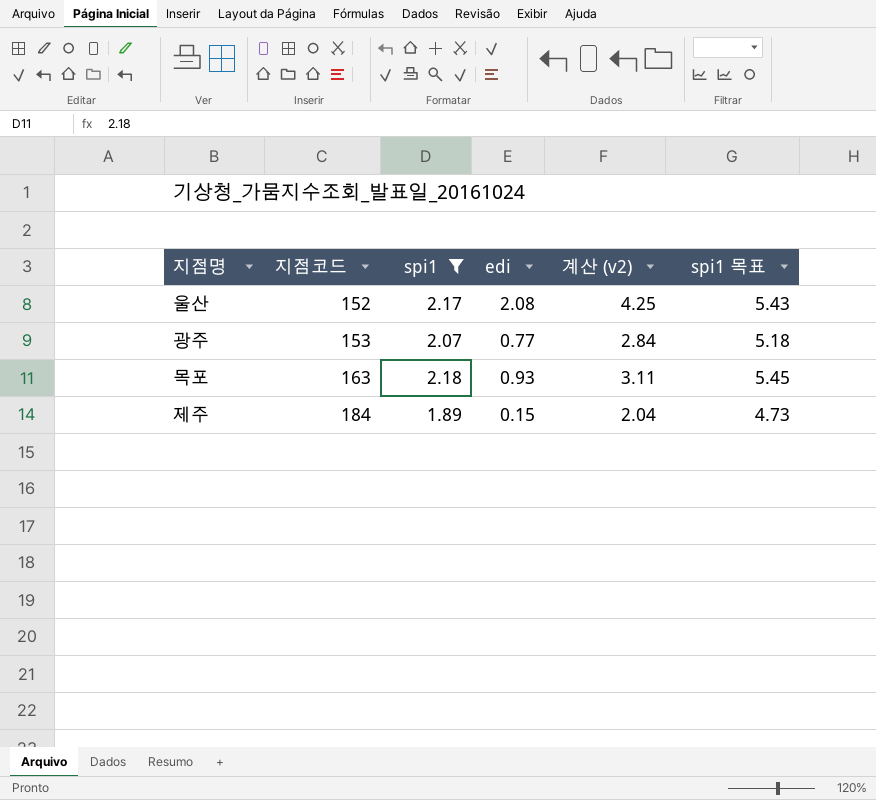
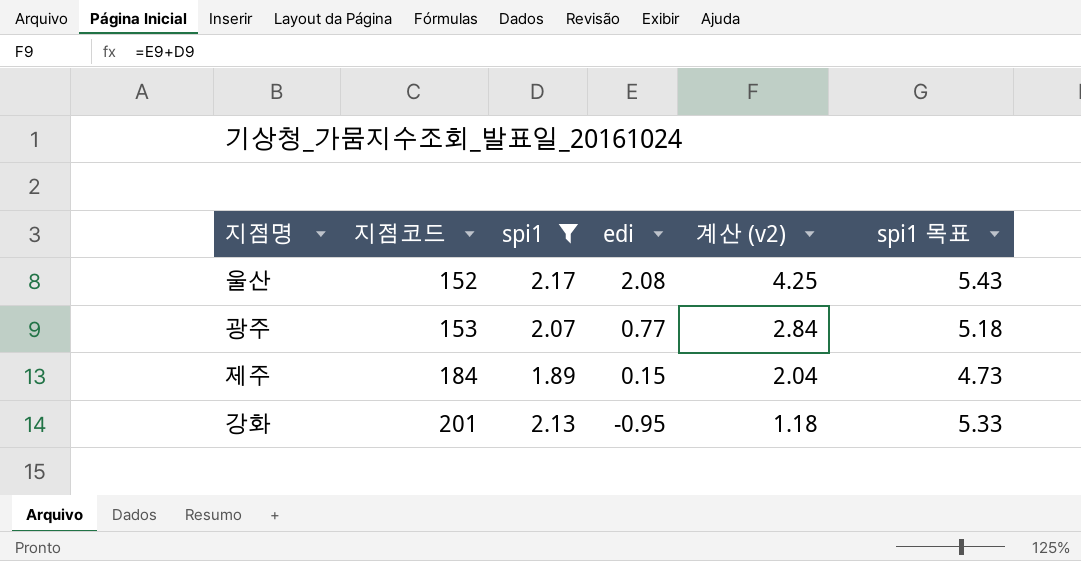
row 목포: 163 | 2.18 | 0.93 | 3.11 | 5.45 -> none
row 강화: none -> 201 | 2.13 | -0.95 | 1.18 | 5.33

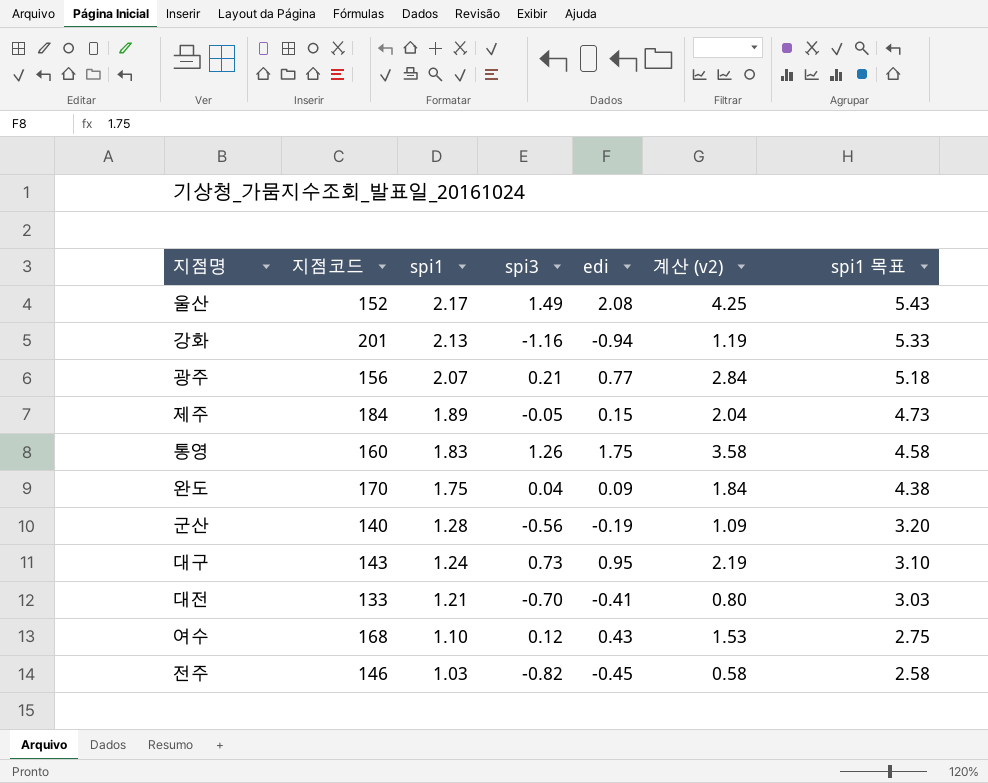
filter: spi1 >= 1.89 -> none
row order: 지점코드 ascending -> spi1 descending
column spi3 | position: none -> 4
강화 | edi: -0.95 -> -0.94
강화 | 계산 (v2): 1.18 -> 1.19
광주 | 지점코드: 153 -> 156

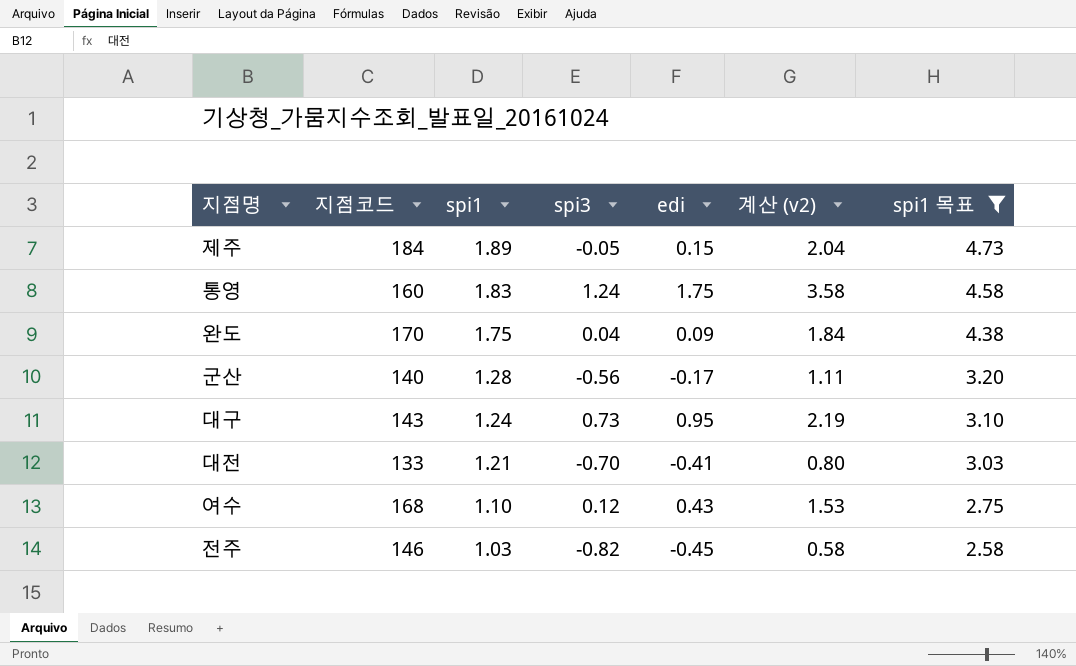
filter: none -> spi1 목표 <= 4.73
통영 | spi3: 1.26 -> 1.24
군산 | edi: -0.19 -> -0.17
군산 | 계산 (v2): 1.09 -> 1.11

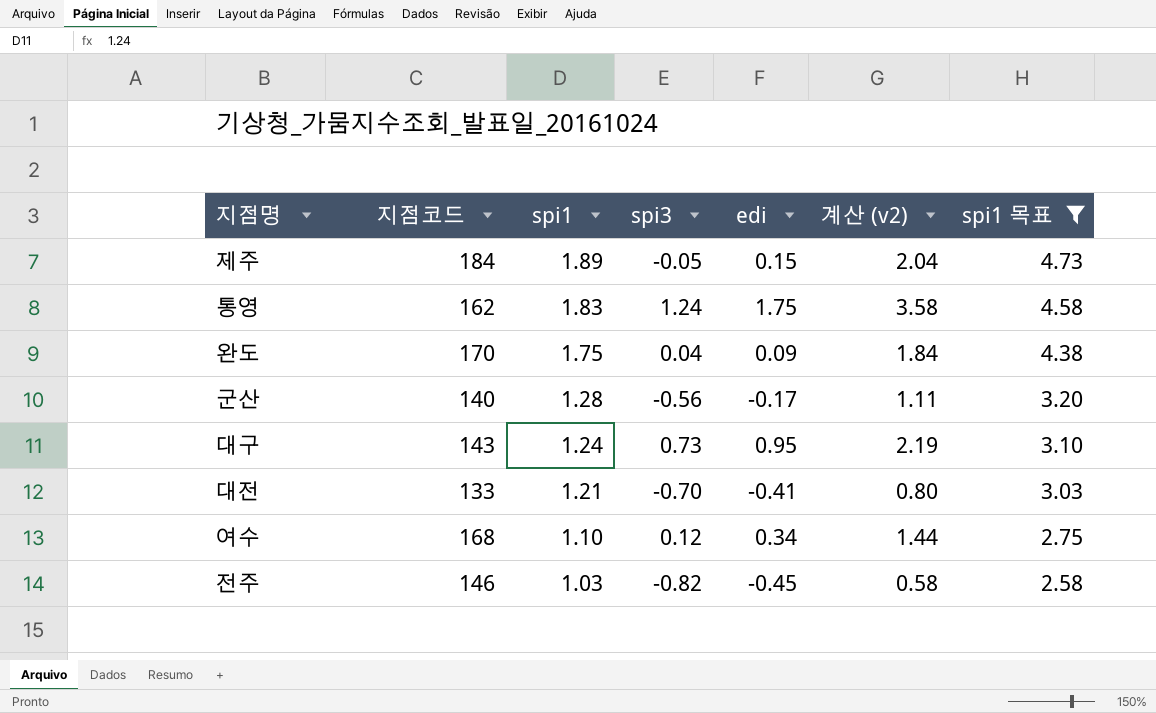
통영 | 지점코드: 160 -> 162
여수 | edi: 0.43 -> 0.34
여수 | 계산 (v2): 1.53 -> 1.44

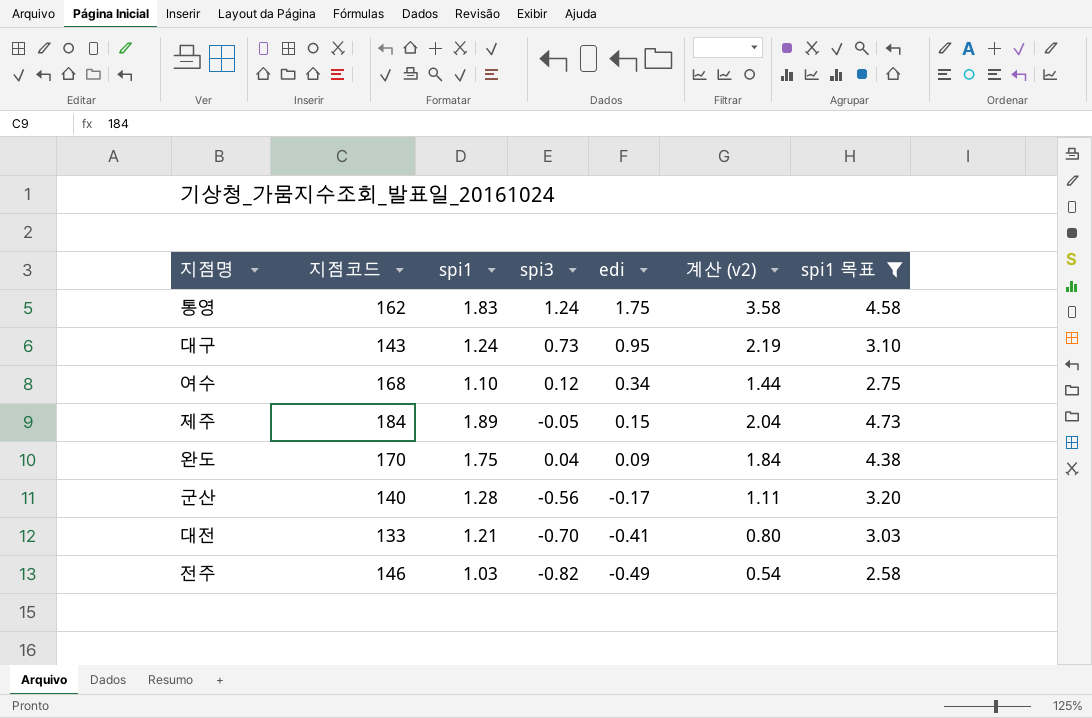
row order: spi1 descending -> edi descending
전주 | edi: -0.45 -> -0.49
전주 | 계산 (v2): 0.58 -> 0.54

